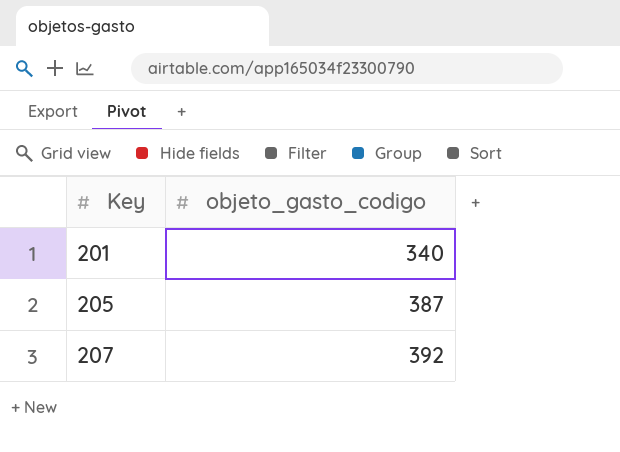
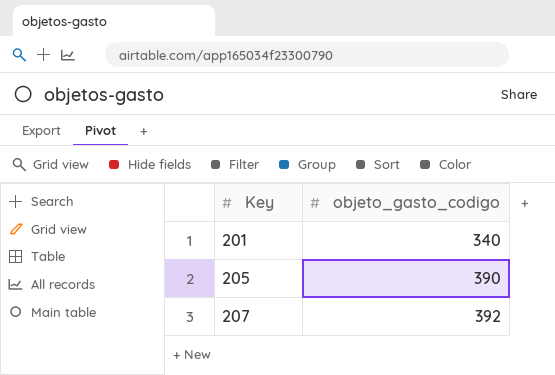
205 | objeto_gasto_codigo: 387 -> 390

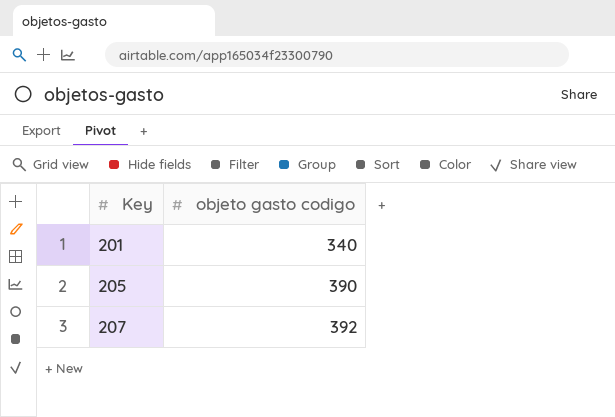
column name: objeto_gasto_codigo -> objeto gasto codigo

